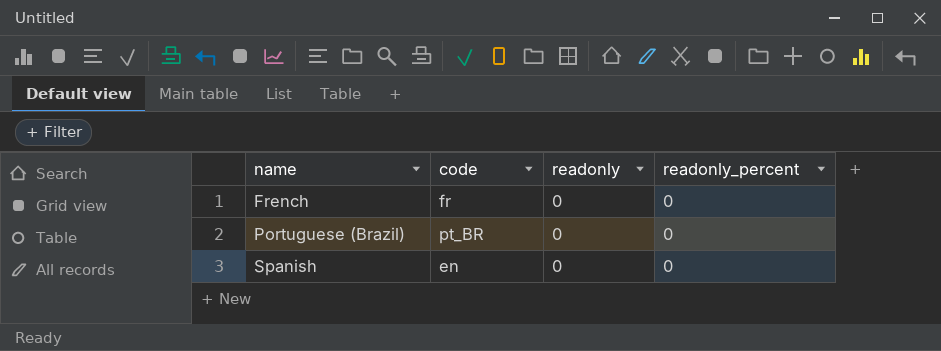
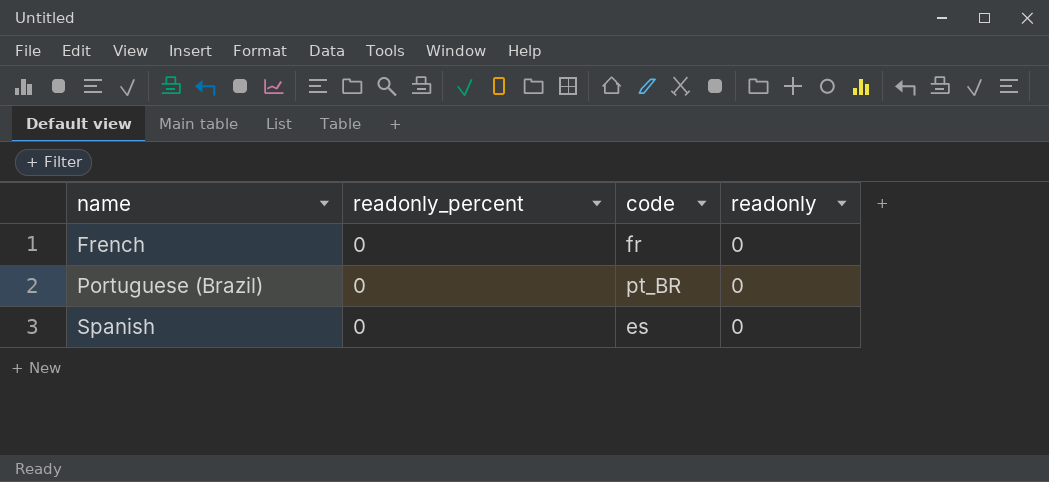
column readonly_percent | position: 4 -> 2
Spanish | code: en -> es

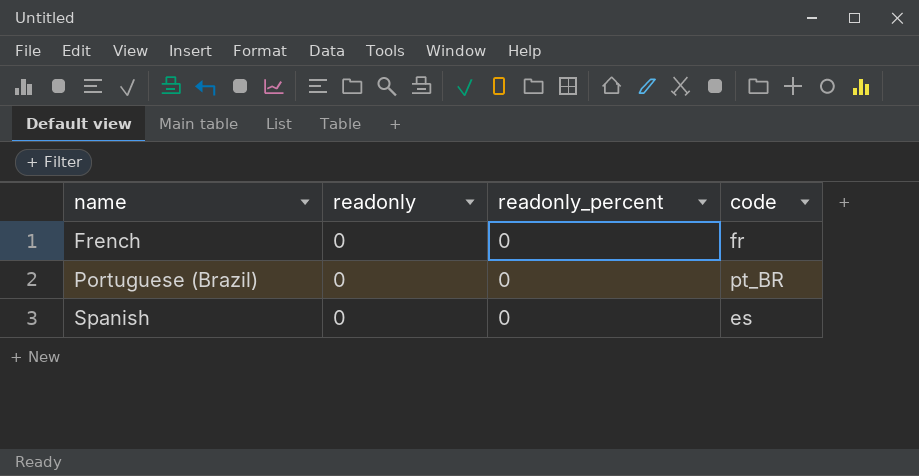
column readonly | position: 4 -> 2

